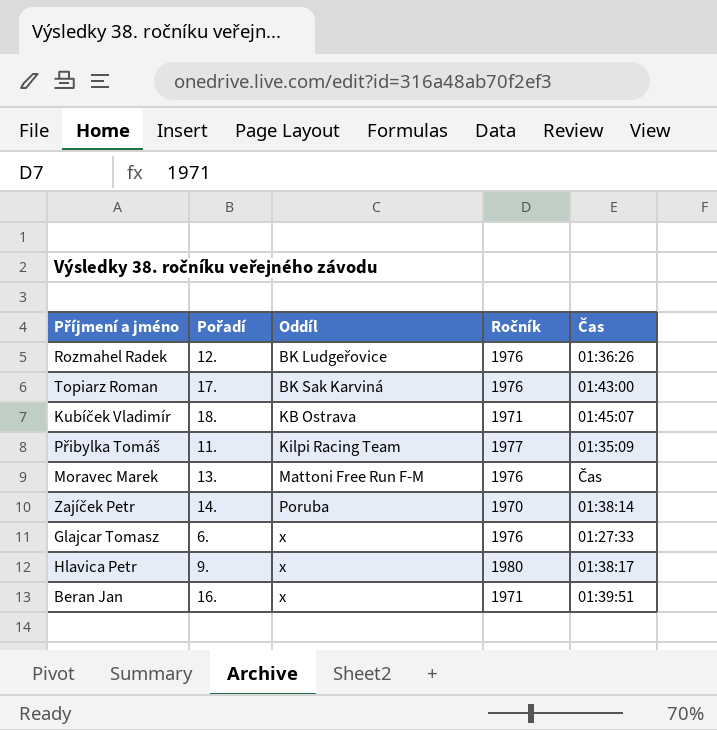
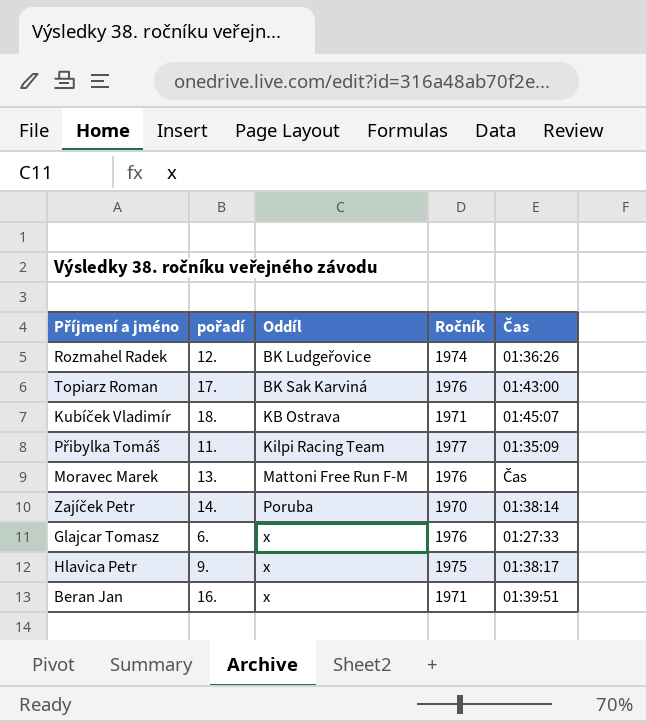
column name: Pořadí -> pořadí
Rozmahel Radek | Ročník: 1976 -> 1974
Hlavica Petr | Ročník: 1980 -> 1975

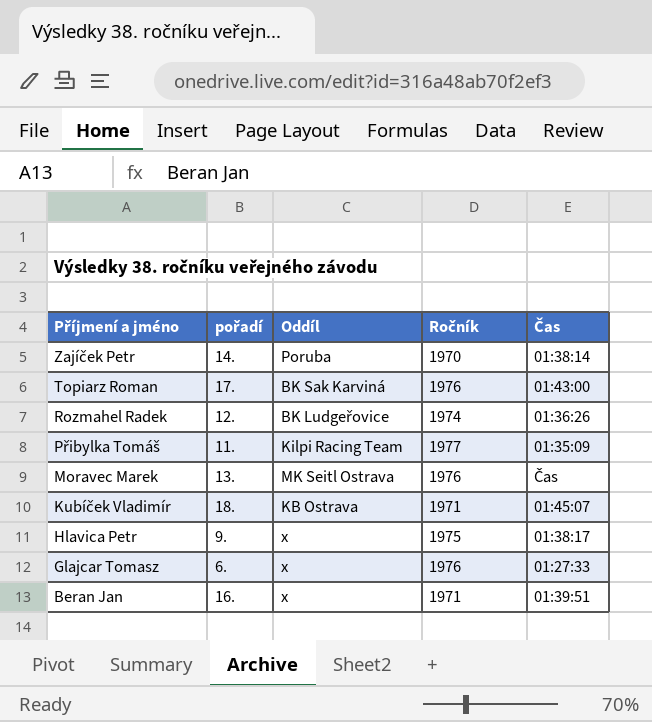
row order: Oddíl ascending -> Příjmení a jméno descending
Moravec Marek | Oddíl: Mattoni Free Run F-M -> MK Seitl Ostrava

